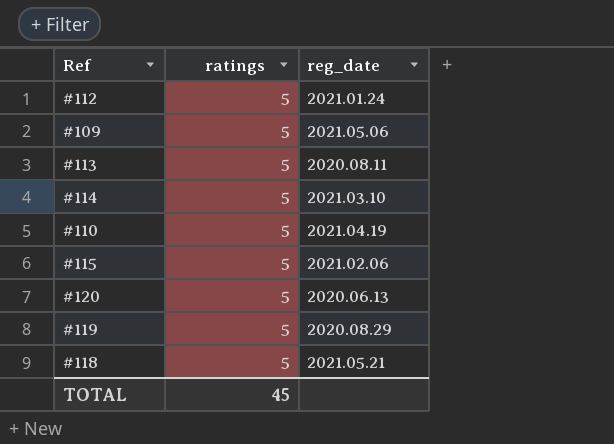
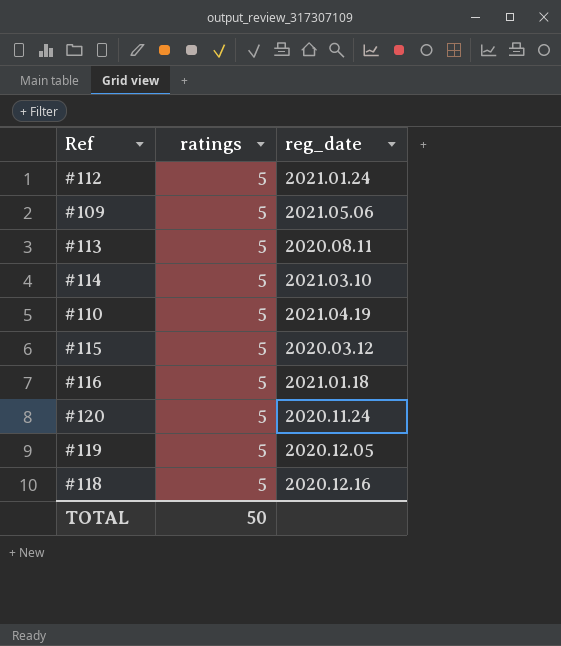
#115 | reg_date: 2021.02.06 -> 2020.03.12
row #116: none -> 5 | 2021.01.18
#120 | reg_date: 2020.06.13 -> 2020.11.24
#119 | reg_date: 2020.08.29 -> 2020.12.05
#118 | reg_date: 2021.05.21 -> 2020.12.16
TOTAL | ratings: 45 -> 50

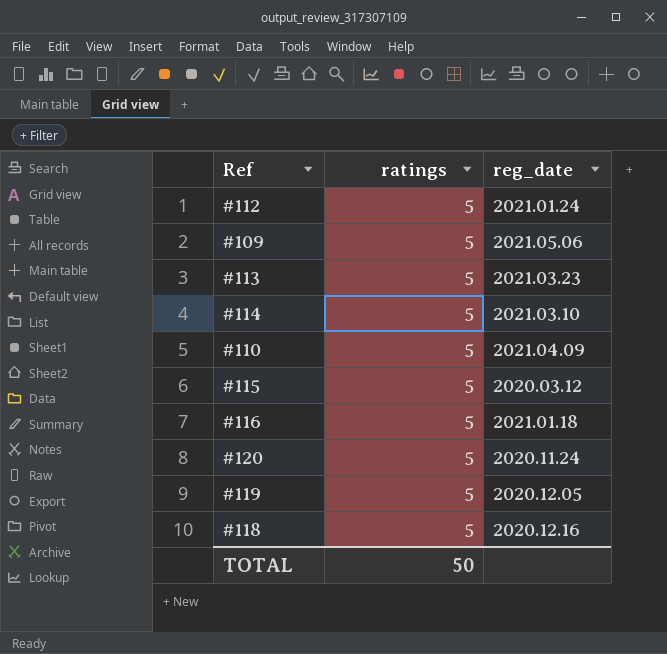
#113 | reg_date: 2020.08.11 -> 2021.03.23
#110 | reg_date: 2021.04.19 -> 2021.04.09

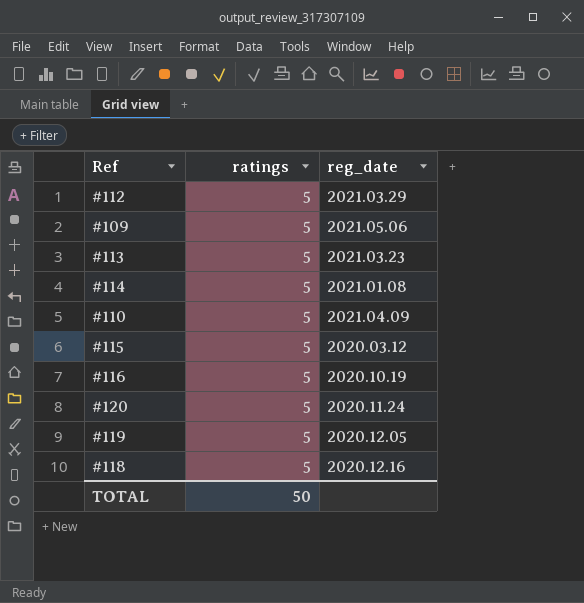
#112 | reg_date: 2021.01.24 -> 2021.03.29
#114 | reg_date: 2021.03.10 -> 2021.01.08
#116 | reg_date: 2021.01.18 -> 2020.10.19

